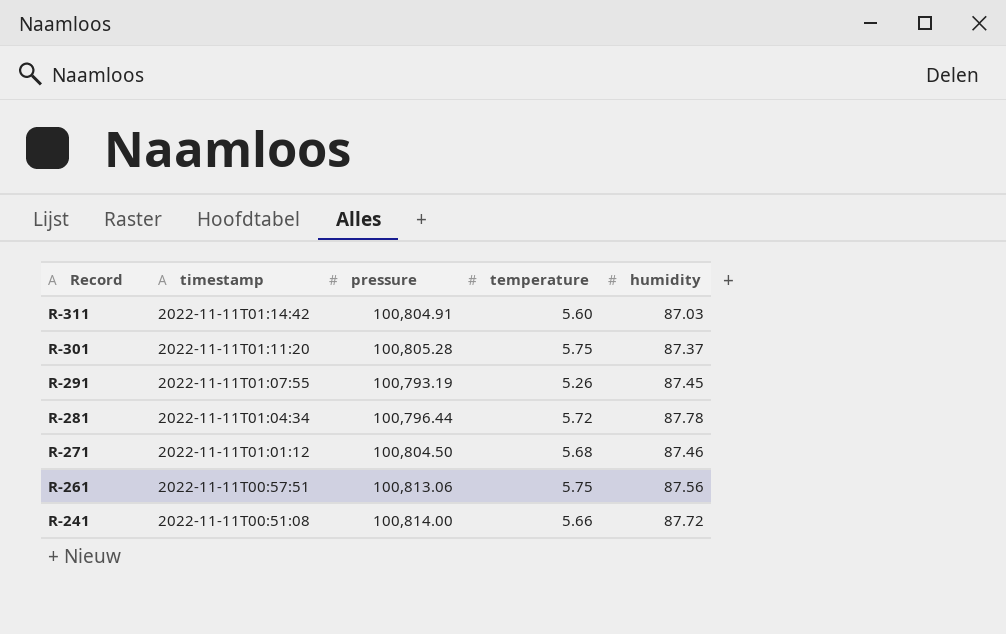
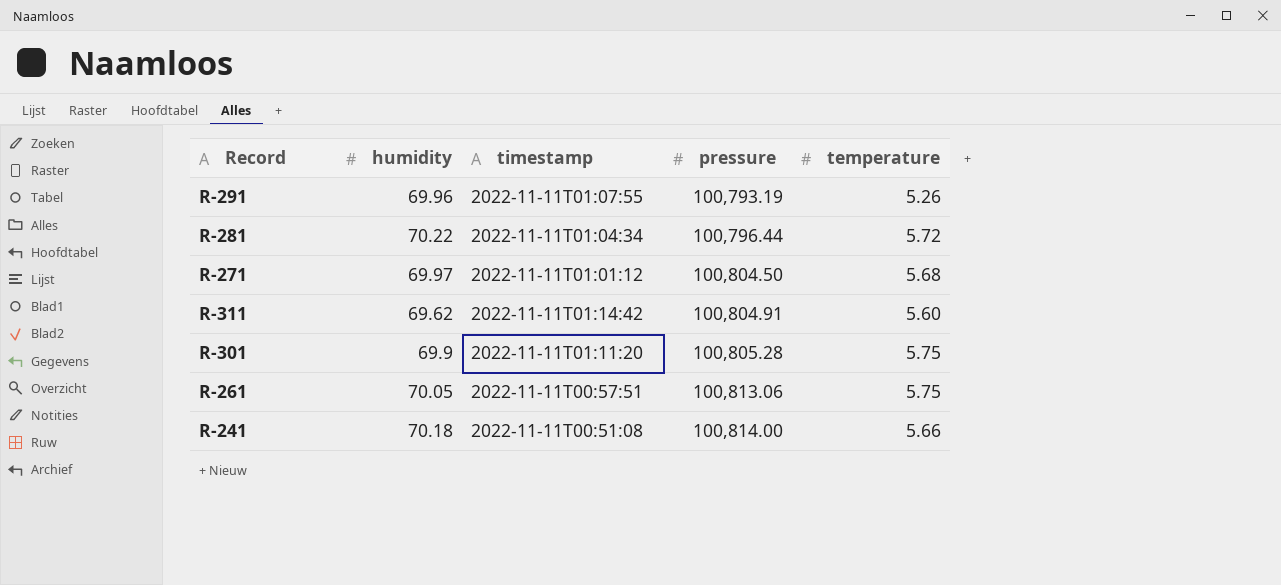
row order: Record descending -> pressure ascending
column humidity | position: 5 -> 2
R-291 | humidity: 87.45 -> 69.96
R-281 | humidity: 87.78 -> 70.22
R-271 | humidity: 87.46 -> 69.97
R-311 | humidity: 87.03 -> 69.62
R-301 | humidity: 87.37 -> 69.9
R-261 | humidity: 87.56 -> 70.05
R-241 | humidity: 87.72 -> 70.18

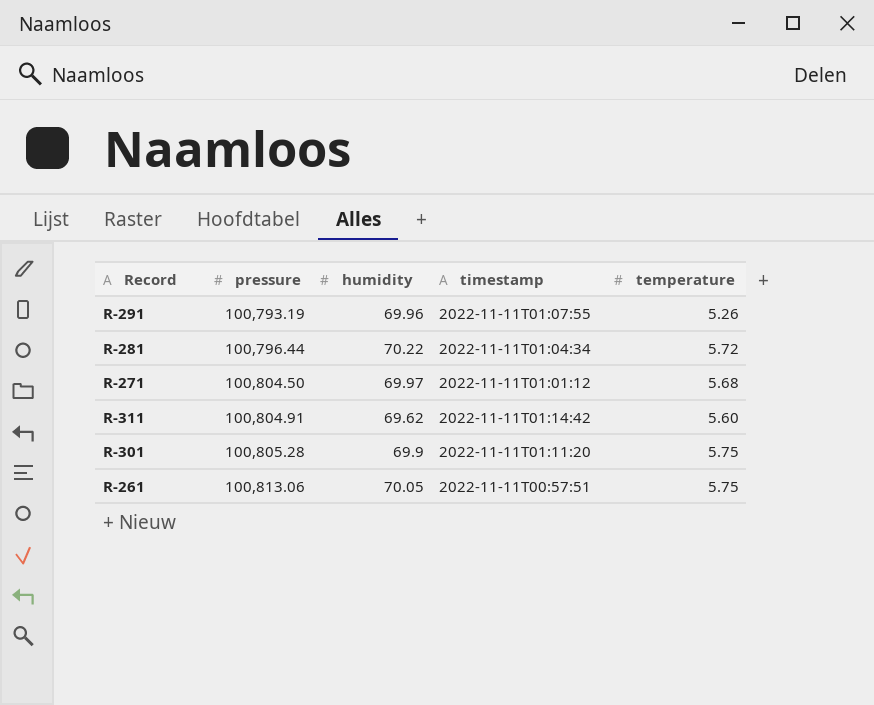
column pressure | position: 4 -> 2
row R-241: 70.18 | 2022-11-11T00:51:08 | 100,814.00 | 5.66 -> none

